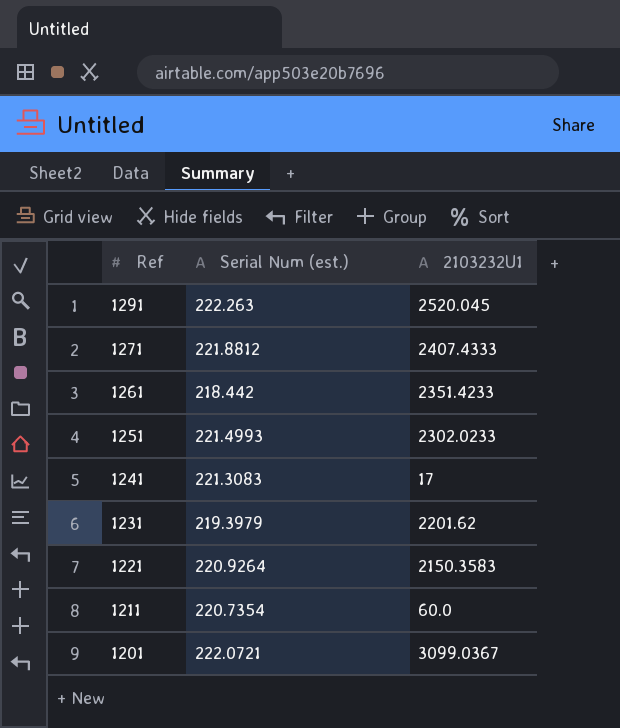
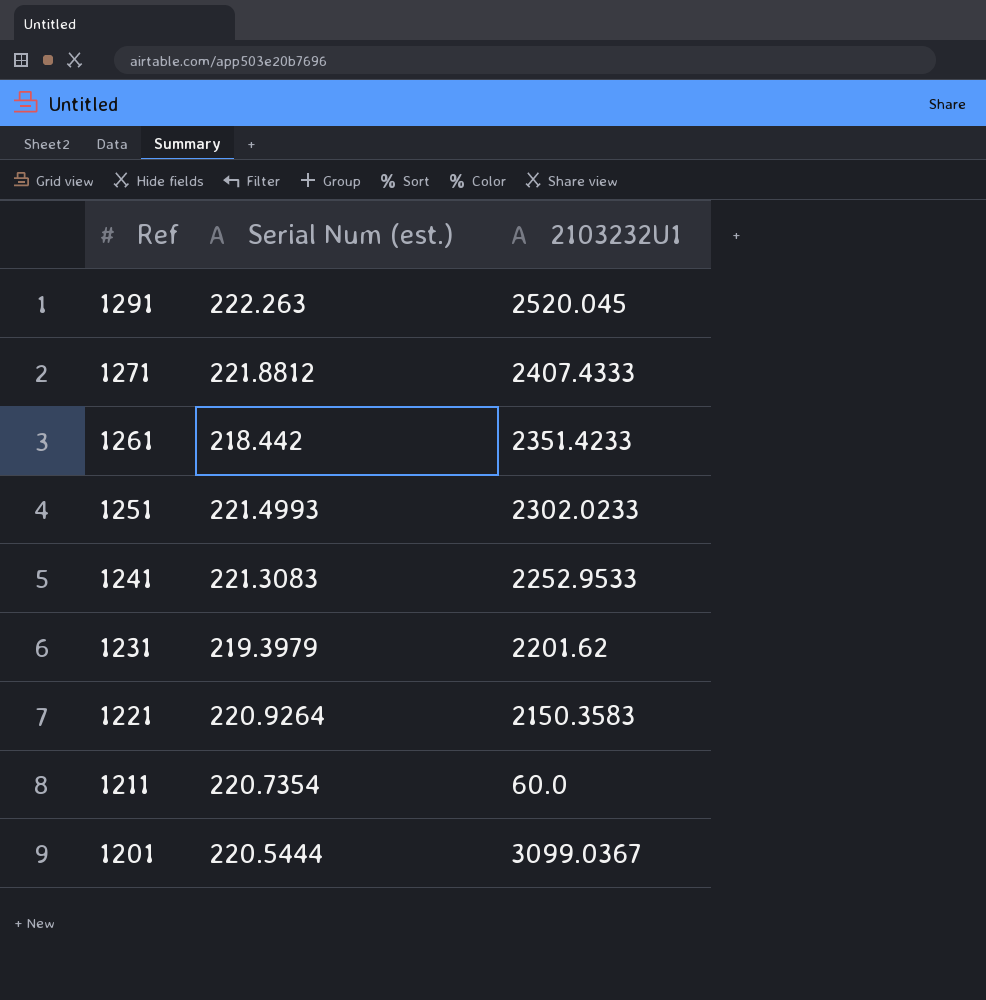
1241 | 2103232U1: 17 -> 2252.9533
1201 | Serial Num (est.): 222.0721 -> 220.5444

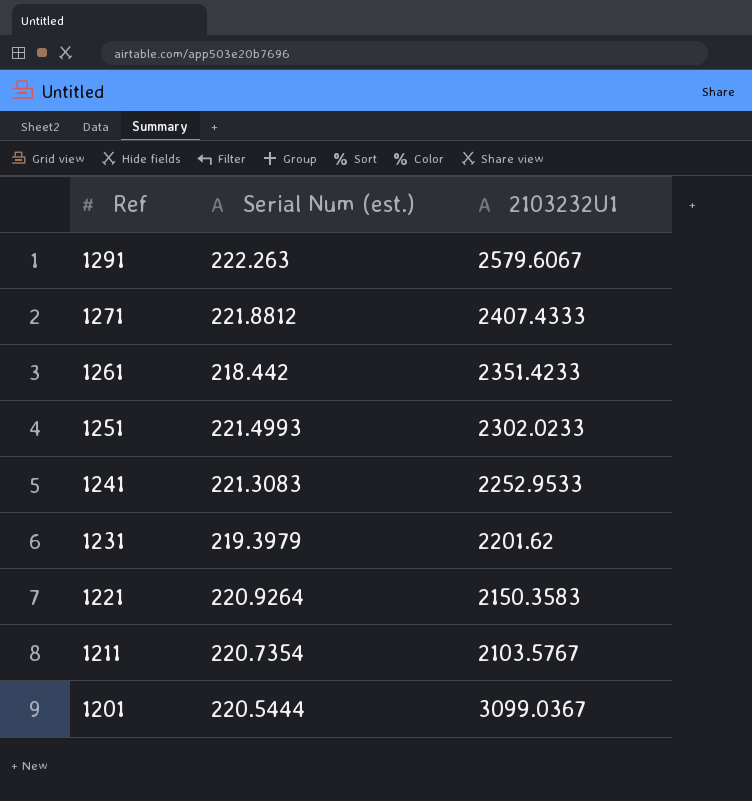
1291 | 2103232U1: 2520.045 -> 2579.6067
1211 | 2103232U1: 60.0 -> 2103.5767

